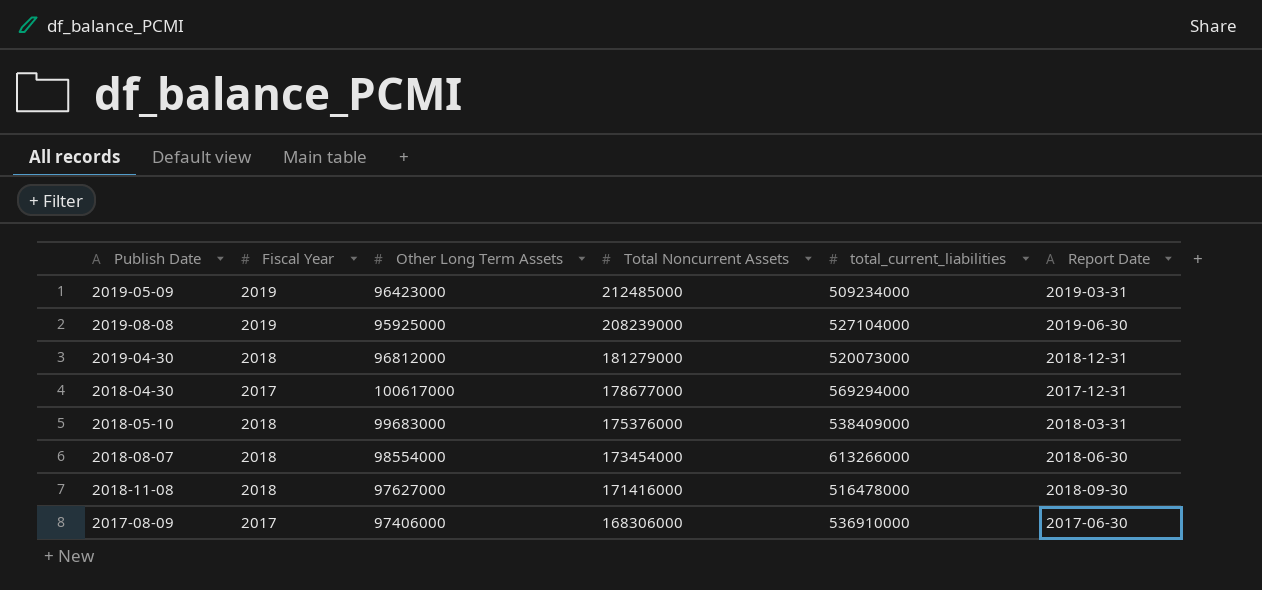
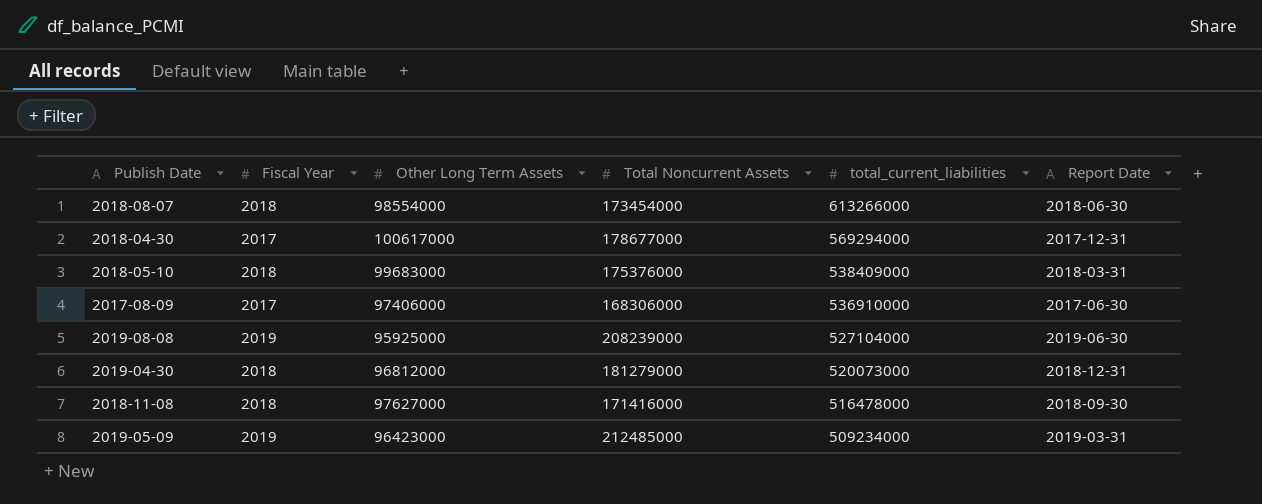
row order: Total Noncurrent Assets descending -> total_current_liabilities descending

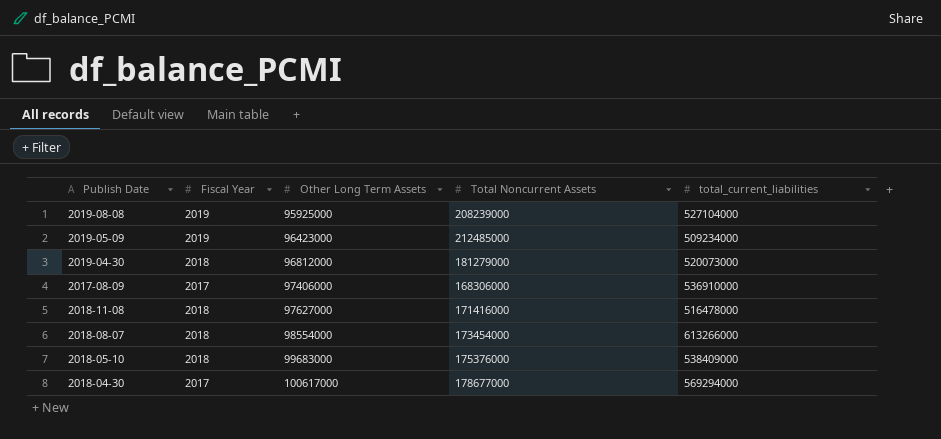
row order: total_current_liabilities descending -> Other Long Term Assets ascending
column Report Date | position: 6 -> none

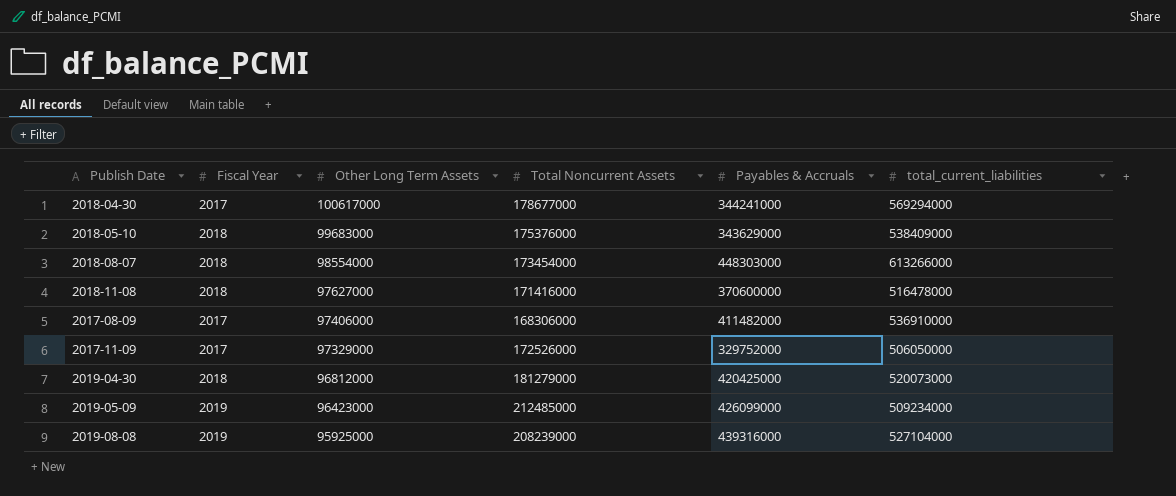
row order: Other Long Term Assets ascending -> Other Long Term Assets descending
column Payables & Accruals | position: none -> 5
row 2017-11-09: none -> 2017 | 97329000 | 172526000 | 329752000 | 506050000

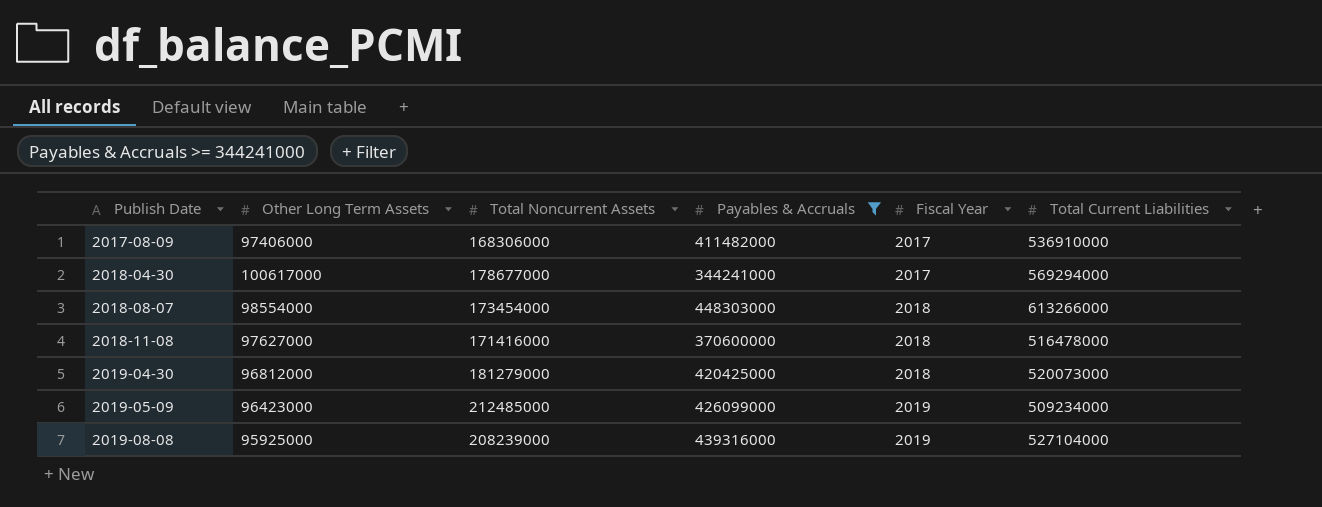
filter: none -> Payables & Accruals >= 344241000
row order: Other Long Term Assets descending -> Publish Date ascending
column Fiscal Year | position: 2 -> 5
column name: total_current_liabilities -> Total Current Liabilities

